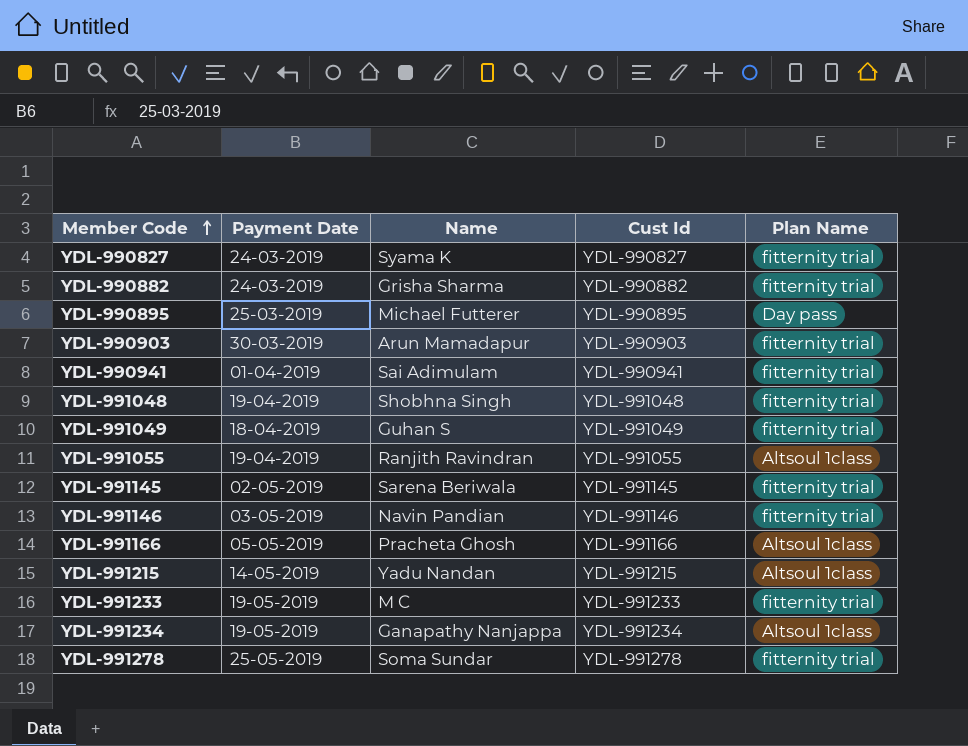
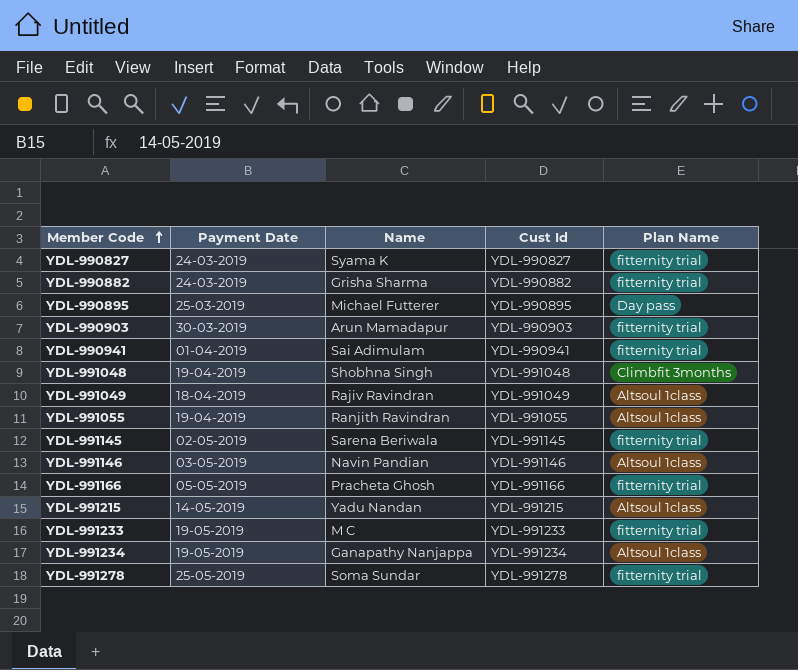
YDL-991048 | Plan Name: fitternity trial -> Climbfit 3months
YDL-991049 | Name: Guhan S -> Rajiv Ravindran
YDL-991049 | Plan Name: fitternity trial -> Altsoul 1class
YDL-991146 | Plan Name: fitternity trial -> Altsoul 1class
YDL-991166 | Plan Name: Altsoul 1class -> fitternity trial

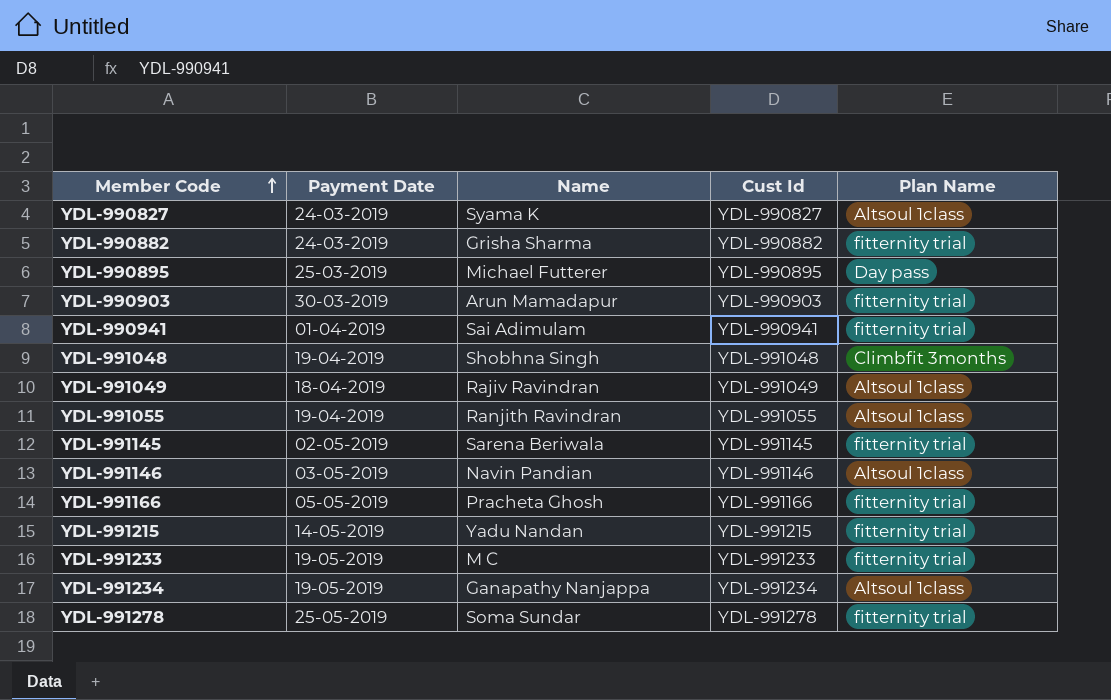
YDL-990827 | Plan Name: fitternity trial -> Altsoul 1class
YDL-991215 | Plan Name: Altsoul 1class -> fitternity trial

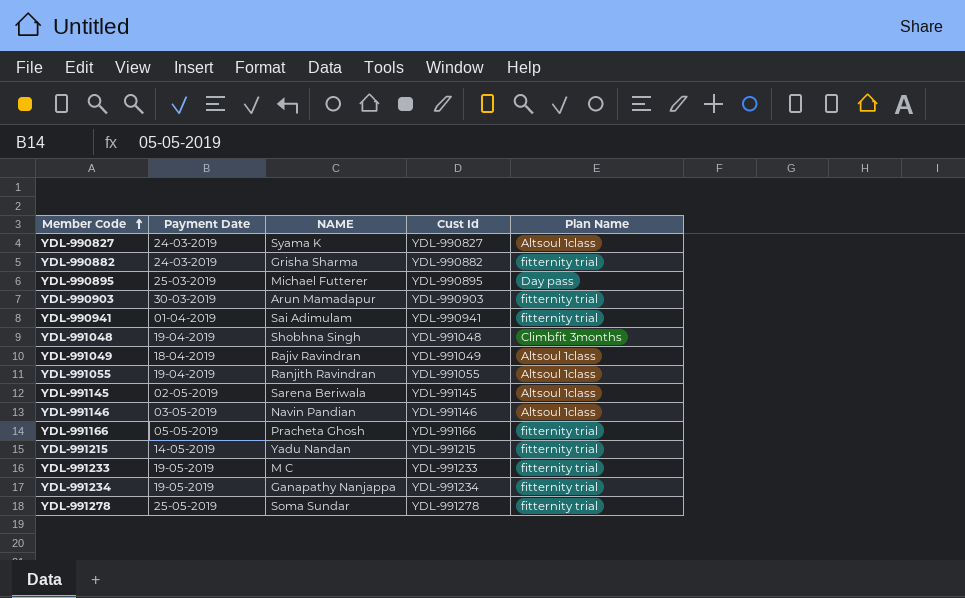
column name: Name -> NAME
YDL-991145 | Plan Name: fitternity trial -> Altsoul 1class
YDL-991234 | Plan Name: Altsoul 1class -> fitternity trial

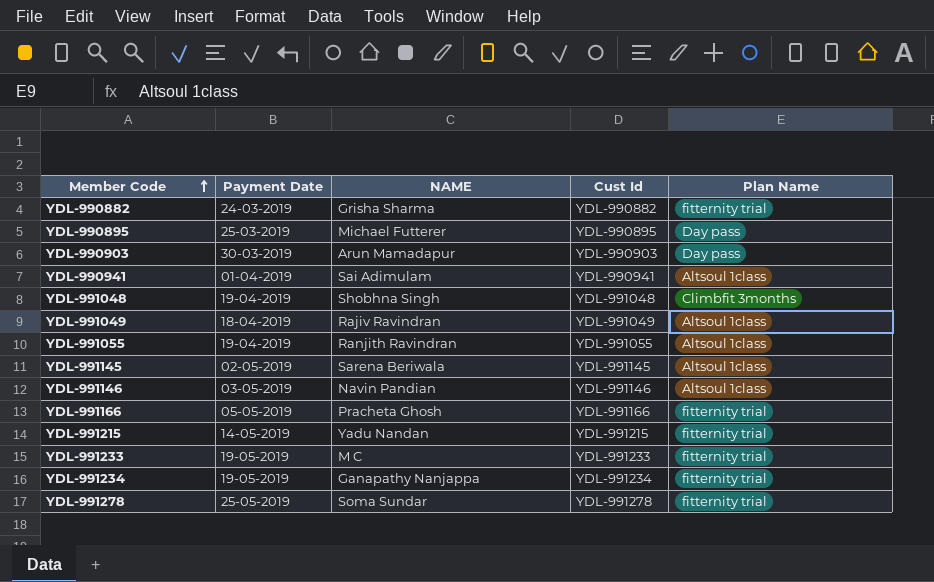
row YDL-990827: 24-03-2019 | Syama K | YDL-990827 | Altsoul 1class -> none
YDL-990903 | Plan Name: fitternity trial -> Day pass
YDL-990941 | Plan Name: fitternity trial -> Altsoul 1class

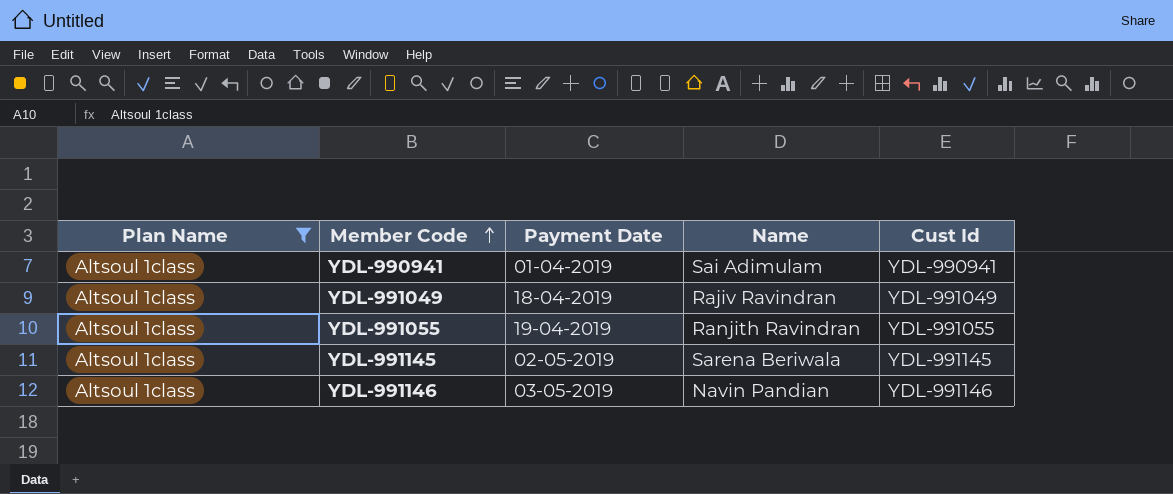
filter: none -> Plan Name = Altsoul 1class
column Plan Name | position: 5 -> 1
column name: NAME -> Name

